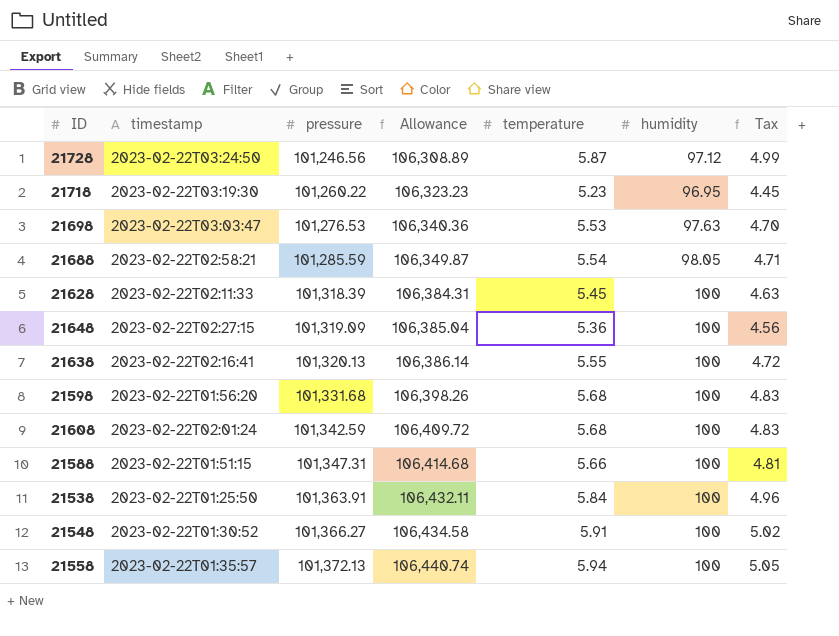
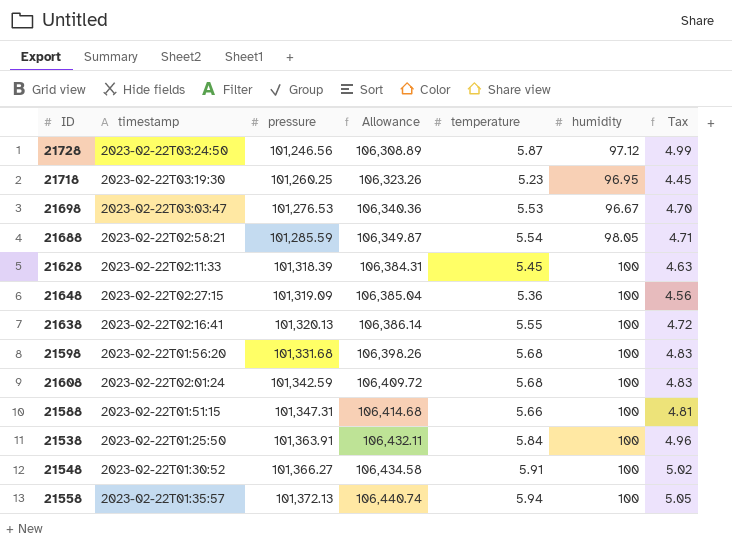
21718 | pressure: 101,260.22 -> 101,260.25
21718 | Allowance: 106,323.23 -> 106,323.26
21698 | humidity: 97.63 -> 96.67

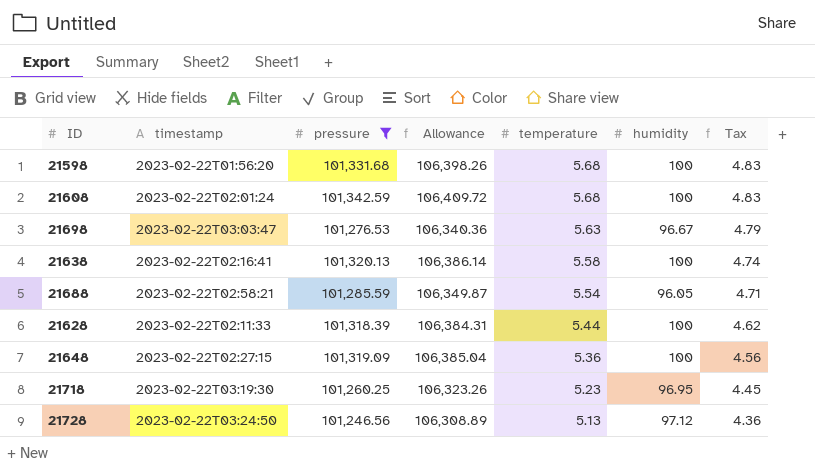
filter: none -> pressure <= 101,342.59
row order: pressure ascending -> temperature descending
21698 | temperature: 5.53 -> 5.63
21698 | Tax: 4.70 -> 4.79
21638 | temperature: 5.55 -> 5.58
21638 | Tax: 4.72 -> 4.74
21688 | humidity: 98.05 -> 96.05
21628 | temperature: 5.45 -> 5.44
21628 | Tax: 4.63 -> 4.62
21728 | temperature: 5.87 -> 5.13
21728 | Tax: 4.99 -> 4.36

